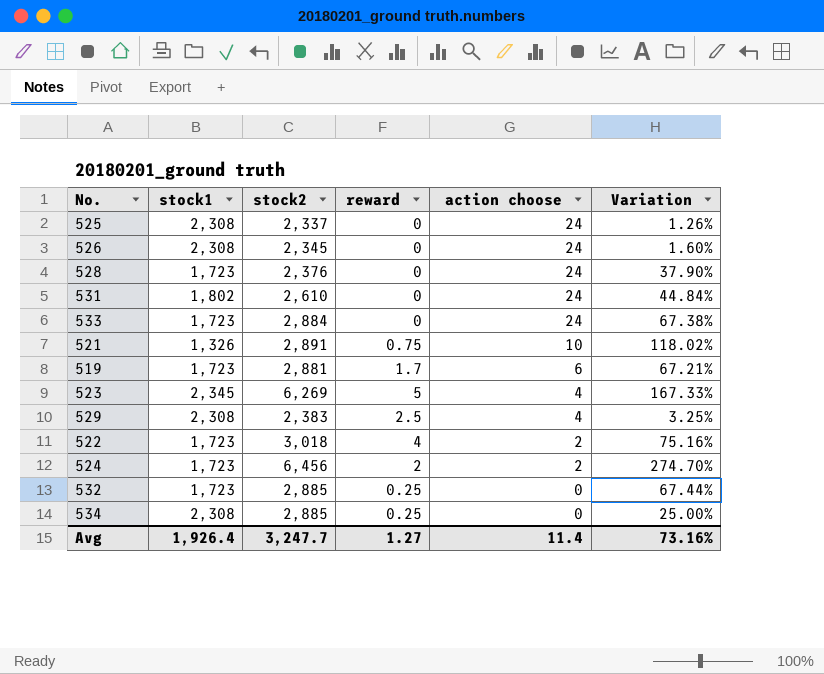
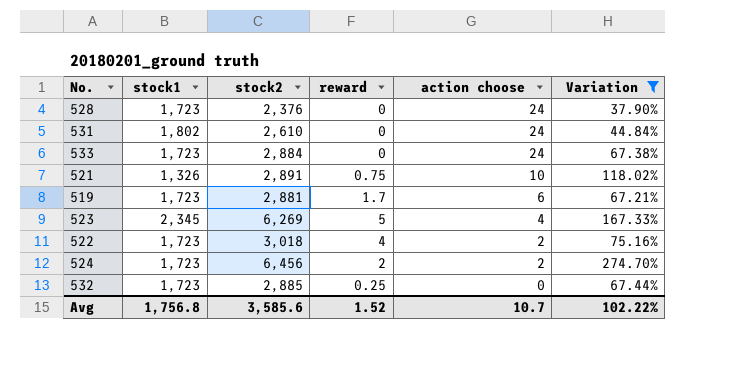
filter: none -> Variation >= 37.90%
Avg | stock1: 1,926.4 -> 1,756.8
Avg | stock2: 3,247.7 -> 3,585.6
Avg | reward: 1.27 -> 1.52
Avg | action choose: 11.4 -> 10.7
Avg | Variation: 73.16% -> 102.22%

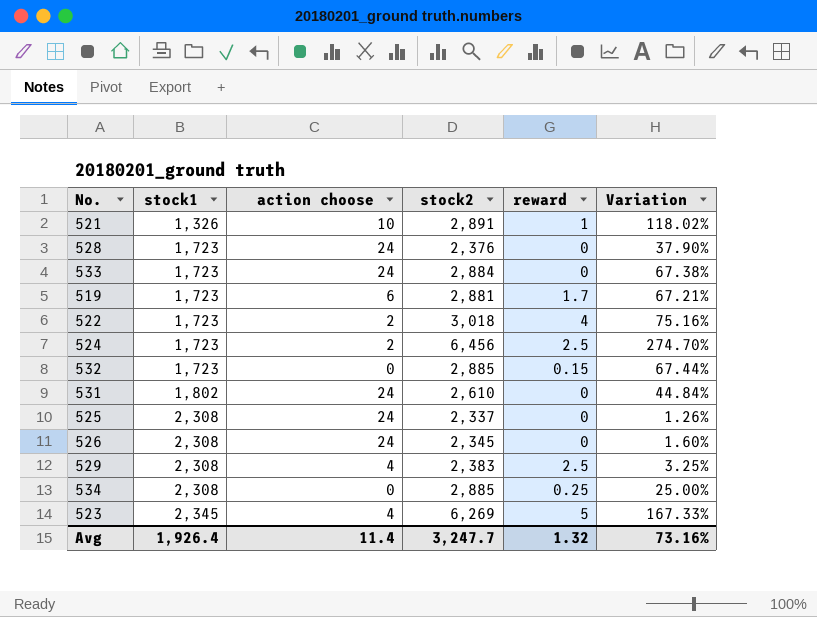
filter: Variation >= 37.90% -> none
row order: action choose descending -> stock1 ascending
column action choose | position: 5 -> 3
521 | reward: 0.75 -> 1
524 | reward: 2 -> 2.5
532 | reward: 0.25 -> 0.15
Avg | stock1: 1,756.8 -> 1,926.4
Avg | action choose: 10.7 -> 11.4
Avg | stock2: 3,585.6 -> 3,247.7
Avg | reward: 1.52 -> 1.32
Avg | Variation: 102.22% -> 73.16%

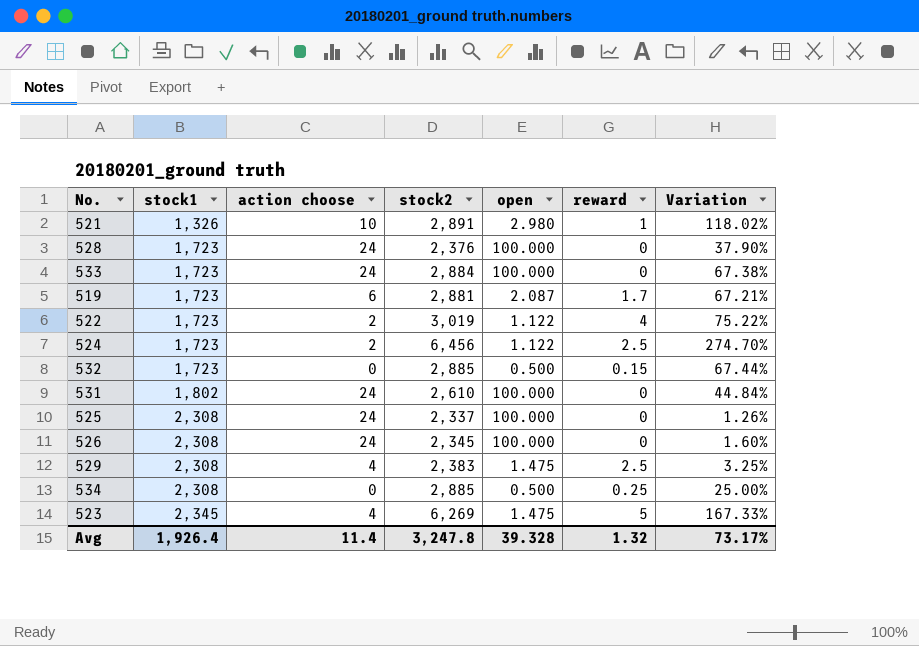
column open | position: none -> 5
522 | stock2: 3,018 -> 3,019
522 | Variation: 75.16% -> 75.22%
Avg | stock2: 3,247.7 -> 3,247.8
Avg | Variation: 73.16% -> 73.17%

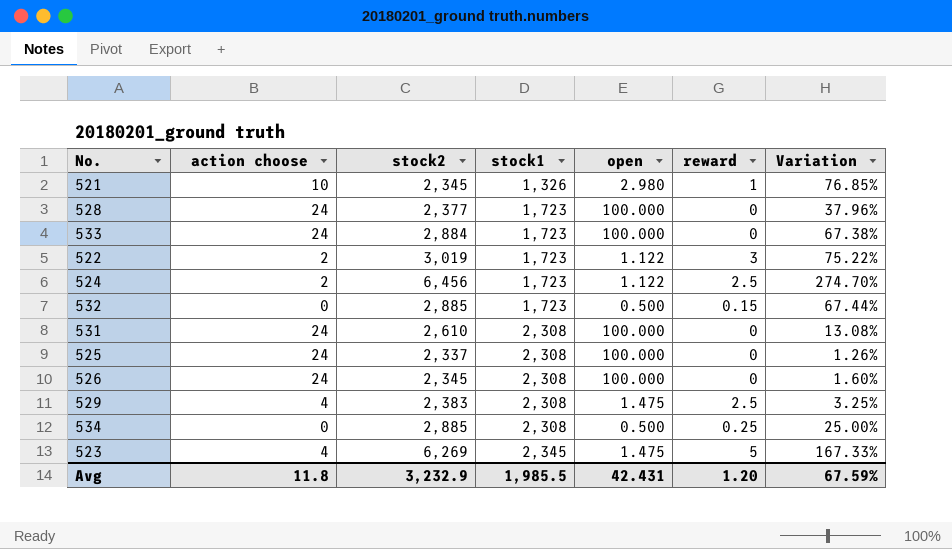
column stock1 | position: 2 -> 4
row 519: 1,723 | 6 | 2,881 | 2.087 | 1.7 | 67.21% -> none
521 | stock2: 2,891 -> 2,345
521 | Variation: 118.02% -> 76.85%
528 | stock2: 2,376 -> 2,377
528 | Variation: 37.90% -> 37.96%
522 | reward: 4 -> 3
531 | stock1: 1,802 -> 2,308
531 | Variation: 44.84% -> 13.08%
Avg | action choose: 11.4 -> 11.8
Avg | stock2: 3,247.8 -> 3,232.9
Avg | stock1: 1,926.4 -> 1,985.5
Avg | open: 39.328 -> 42.431
Avg | reward: 1.32 -> 1.20
Avg | Variation: 73.17% -> 67.59%

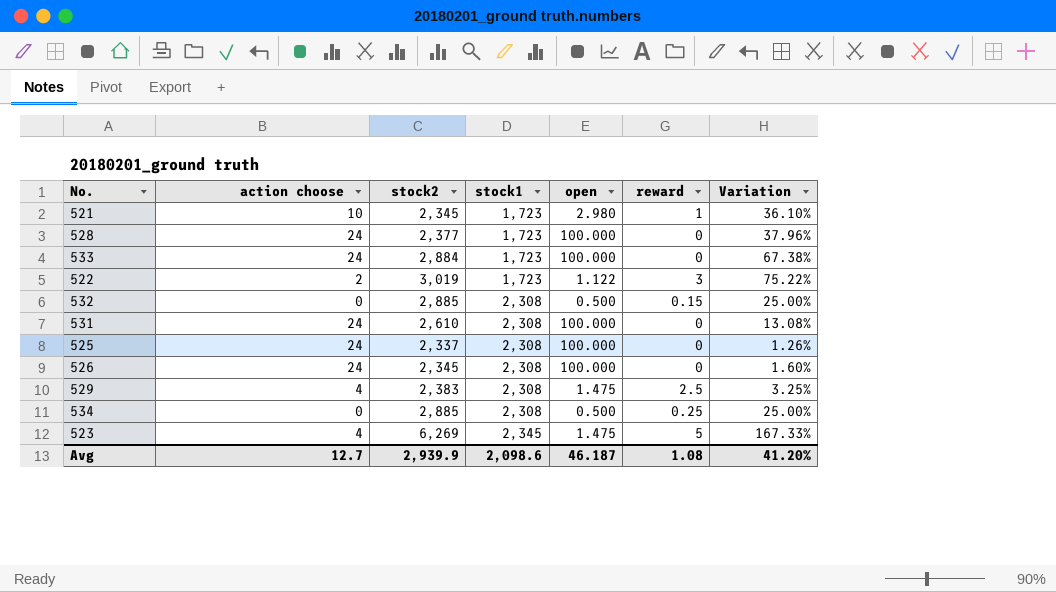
row 524: 2 | 6,456 | 1,723 | 1.122 | 2.5 | 274.70% -> none
521 | stock1: 1,326 -> 1,723
521 | Variation: 76.85% -> 36.10%
532 | stock1: 1,723 -> 2,308
532 | Variation: 67.44% -> 25.00%
Avg | action choose: 11.8 -> 12.7
Avg | stock2: 3,232.9 -> 2,939.9
Avg | stock1: 1,985.5 -> 2,098.6
Avg | open: 42.431 -> 46.187
Avg | reward: 1.20 -> 1.08
Avg | Variation: 67.59% -> 41.20%

